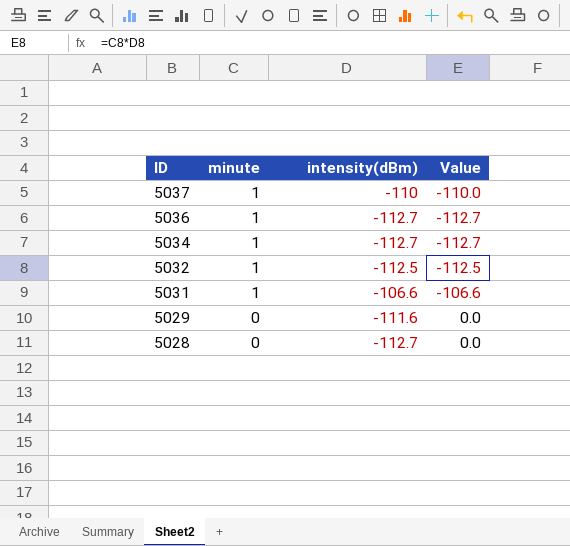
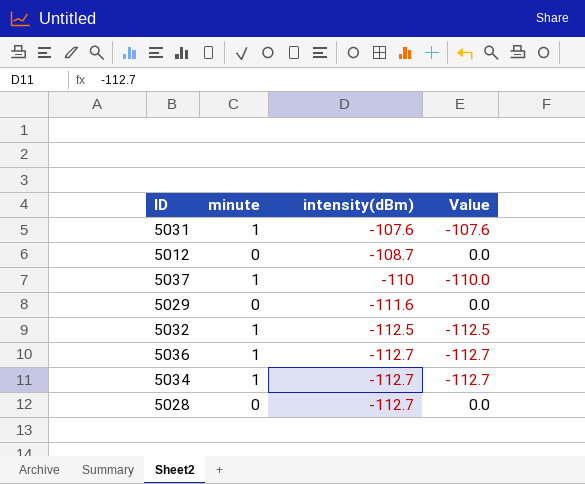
row order: ID descending -> intensity(dBm) descending
5031 | intensity(dBm): -106.6 -> -107.6
5031 | Value: -106.6 -> -107.6
row 5012: none -> 0 | -108.7 | 0.0

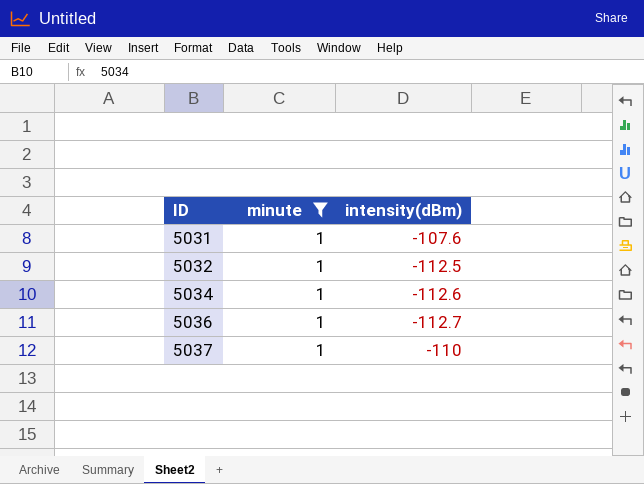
filter: none -> minute = 1
row order: intensity(dBm) descending -> ID ascending
column Value | formula: [minute] * [intensity(dBm)] -> none
5034 | intensity(dBm): -112.7 -> -112.6

